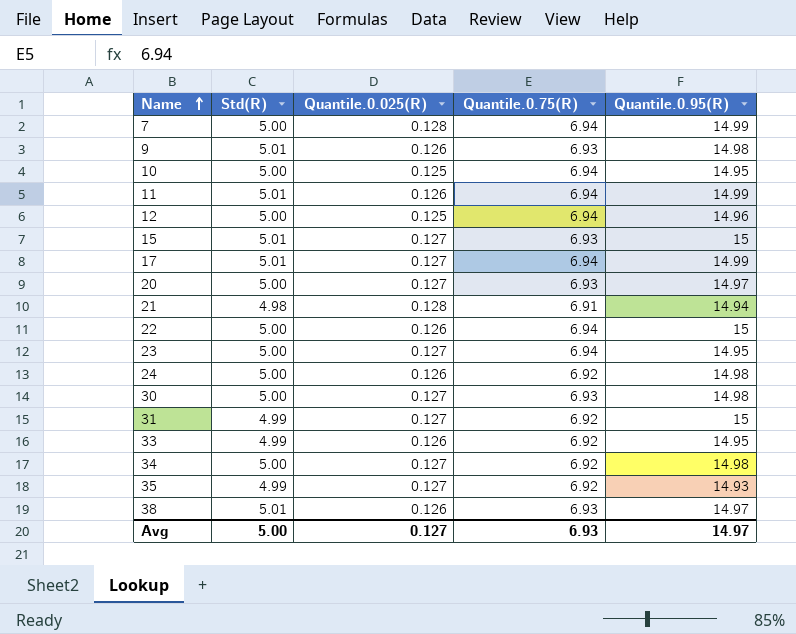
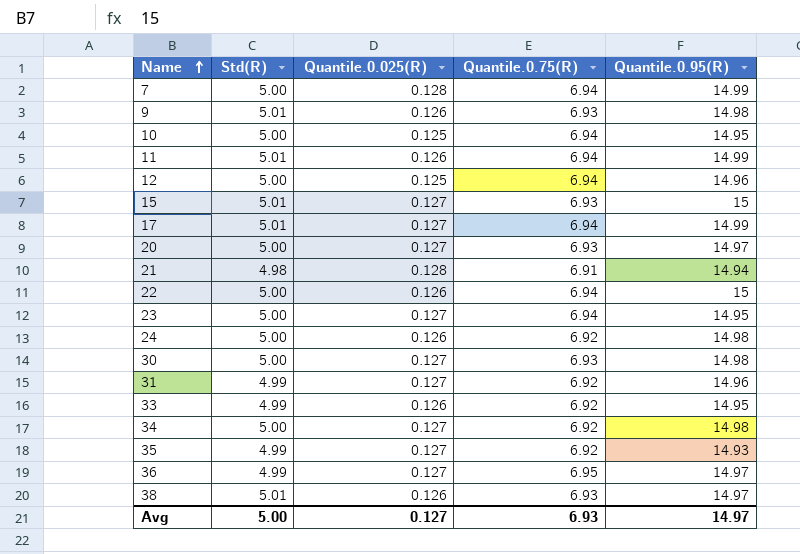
31 | Quantile.0.95(R): 15 -> 14.96
row 36: none -> 4.99 | 0.127 | 6.95 | 14.97

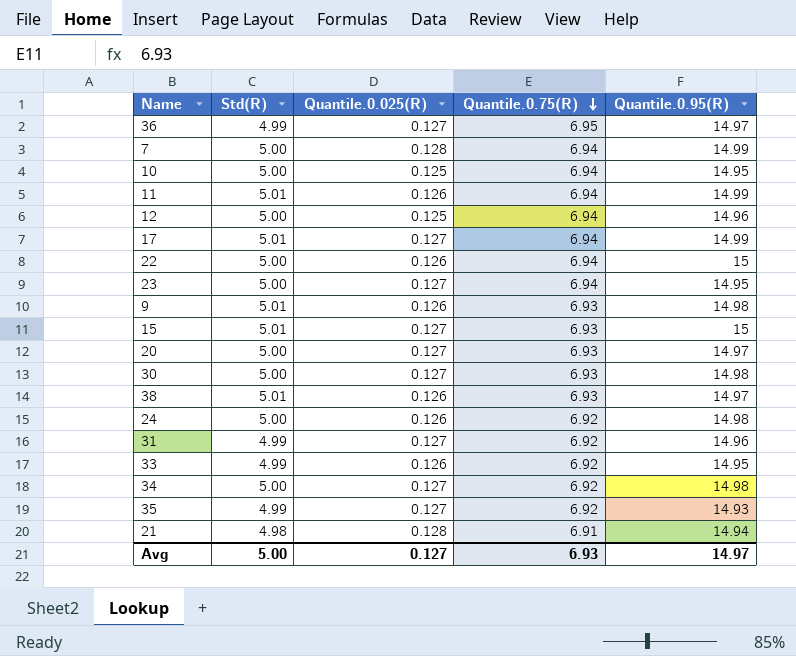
row order: Name ascending -> Quantile.0.75(R) descending

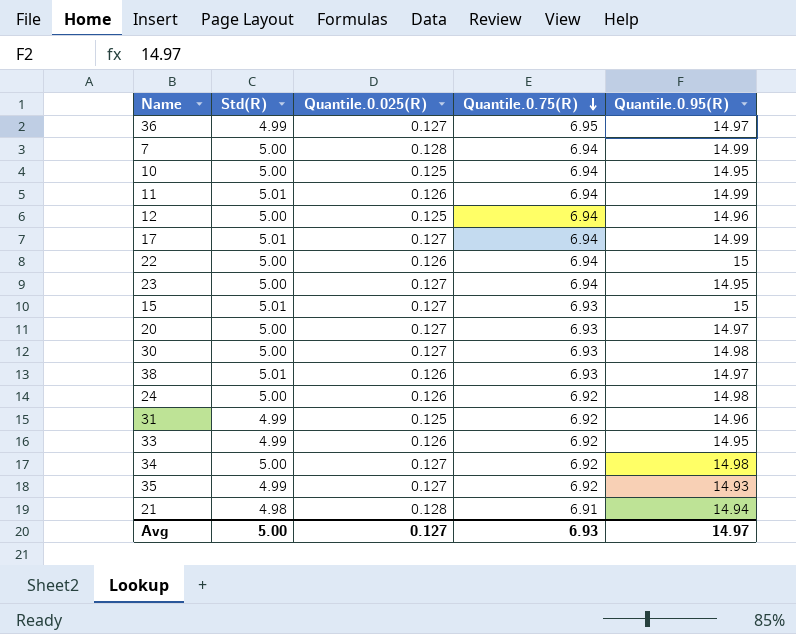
row 9: 5.01 | 0.126 | 6.93 | 14.98 -> none
31 | Quantile.0.025(R): 0.127 -> 0.125

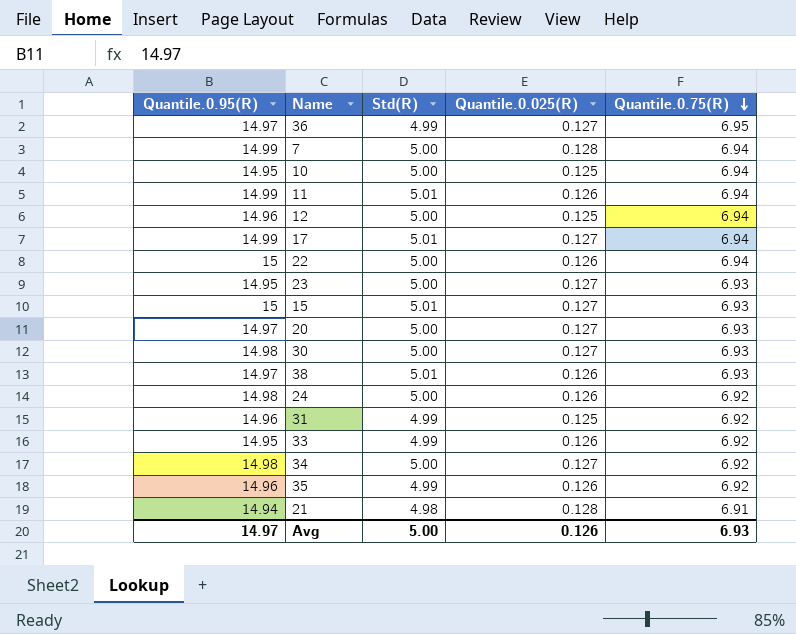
column Quantile.0.95(R) | position: 5 -> 1
23 | Quantile.0.75(R): 6.94 -> 6.93
35 | Quantile.0.95(R): 14.93 -> 14.96
35 | Quantile.0.025(R): 0.127 -> 0.126
Avg | Quantile.0.025(R): 0.127 -> 0.126

